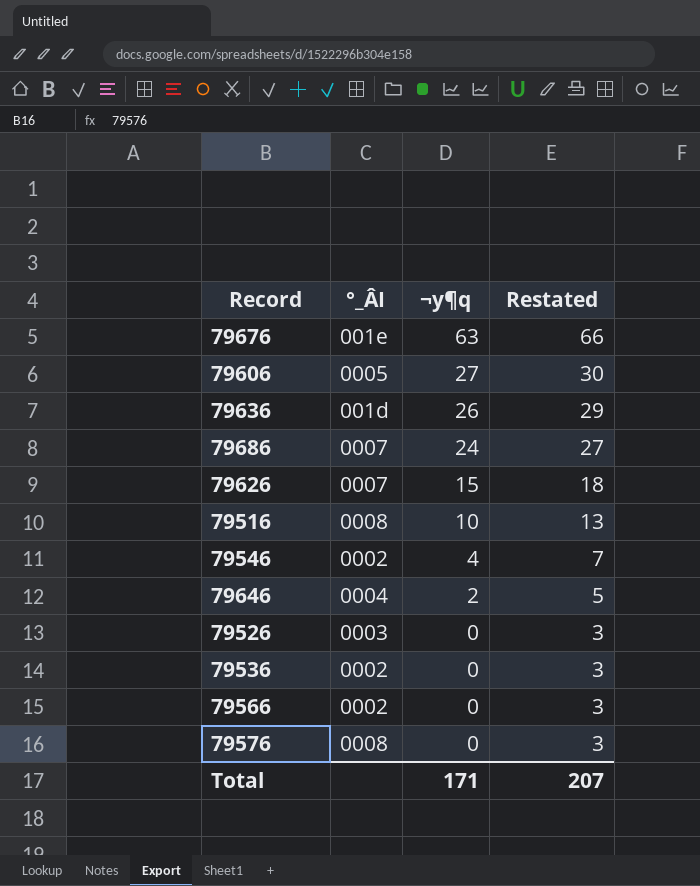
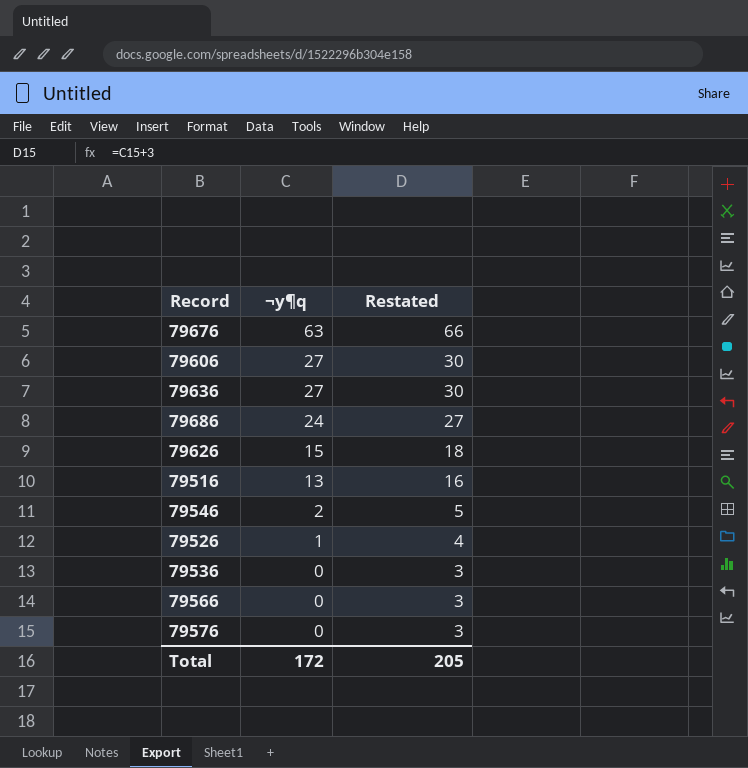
column °_ÂI | position: 2 -> none
row 79646: 0004 | 2 | 5 -> none
79636 | ¬y¶q: 26 -> 27
79636 | Restated: 29 -> 30
79516 | ¬y¶q: 10 -> 13
79516 | Restated: 13 -> 16
79546 | ¬y¶q: 4 -> 2
79546 | Restated: 7 -> 5
79526 | ¬y¶q: 0 -> 1
79526 | Restated: 3 -> 4
Total | ¬y¶q: 171 -> 172
Total | Restated: 207 -> 205

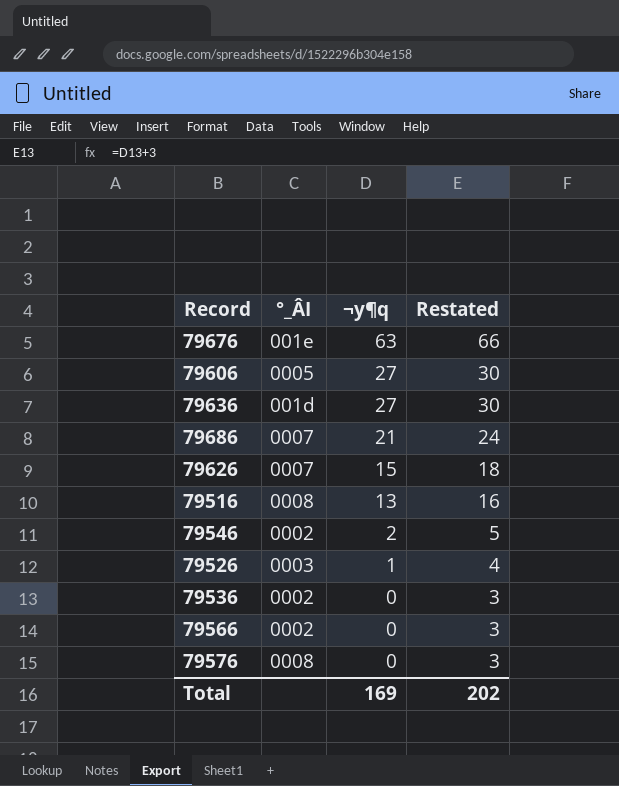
column °_ÂI | position: none -> 2
79686 | ¬y¶q: 24 -> 21
79686 | Restated: 27 -> 24
Total | ¬y¶q: 172 -> 169
Total | Restated: 205 -> 202

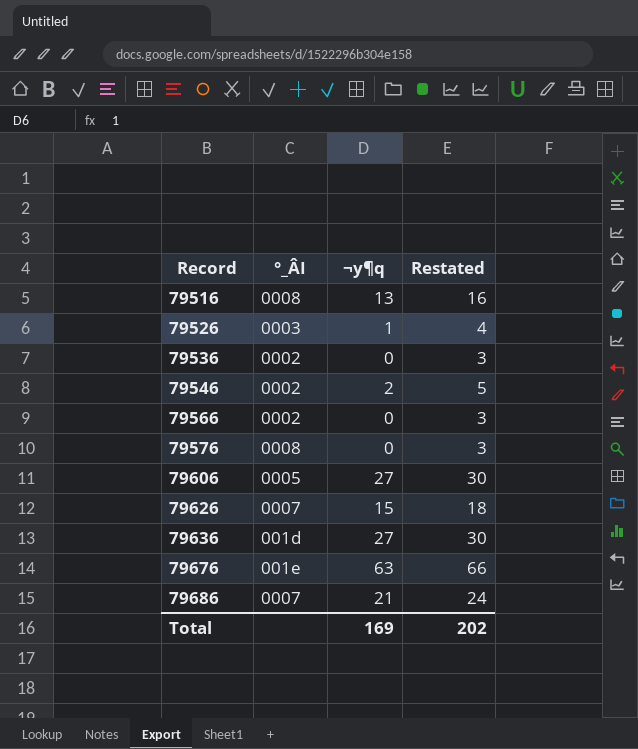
row order: ¬y¶q descending -> Record ascending

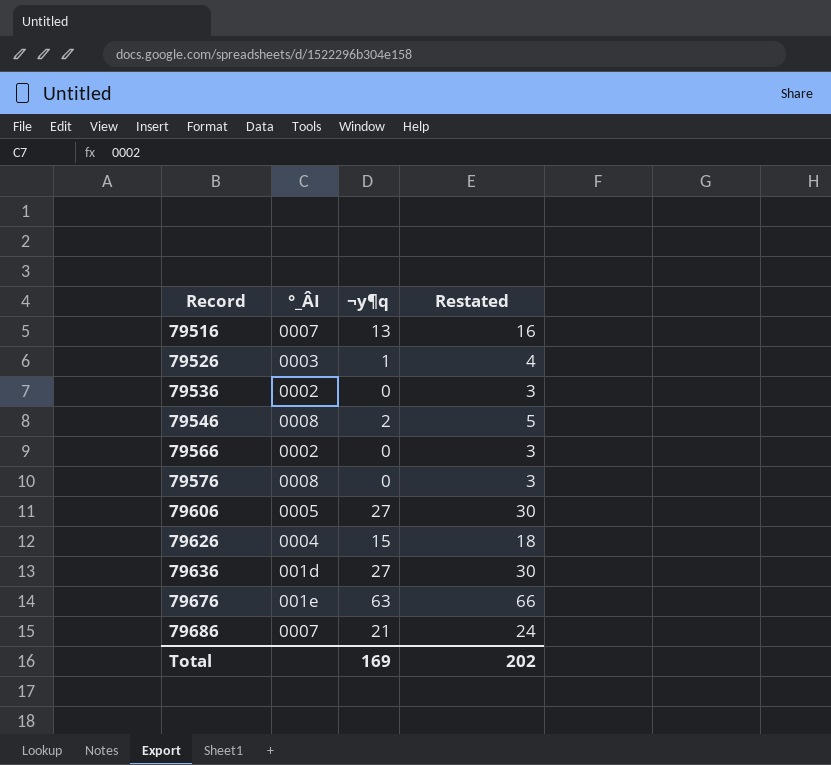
79516 | °_ÂI: 0008 -> 0007
79546 | °_ÂI: 0002 -> 0008
79626 | °_ÂI: 0007 -> 0004

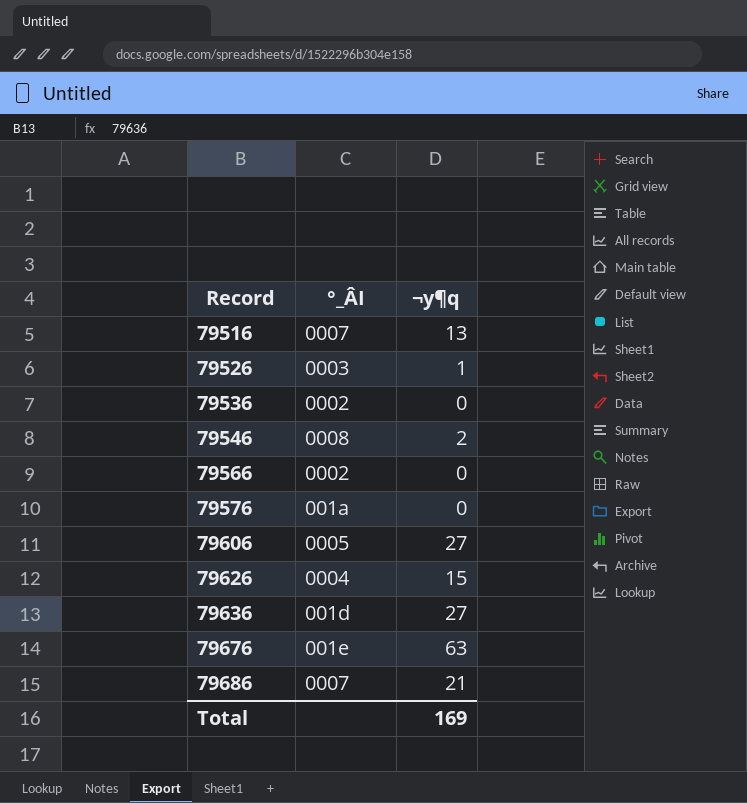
column Restated | formula: [¬y¶q] + 3 -> none
79576 | °_ÂI: 0008 -> 001a

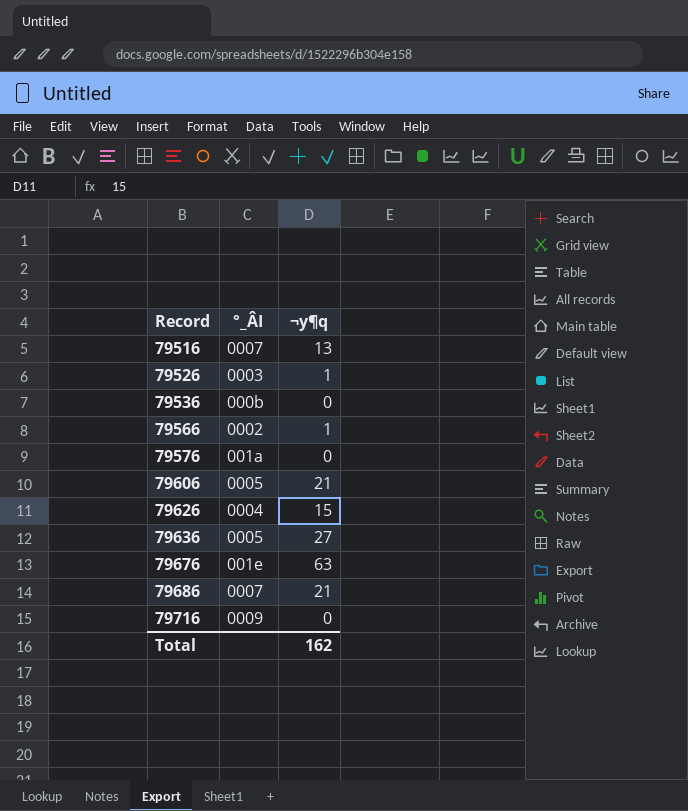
row 79546: 0008 | 2 -> none
79536 | °_ÂI: 0002 -> 000b
79566 | ¬y¶q: 0 -> 1
79606 | ¬y¶q: 27 -> 21
79636 | °_ÂI: 001d -> 0005
row 79716: none -> 0009 | 0
Total | ¬y¶q: 169 -> 162

